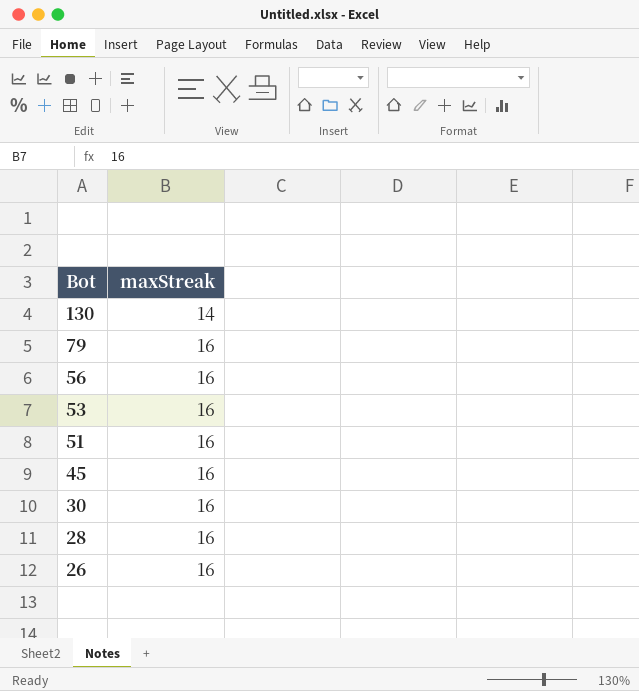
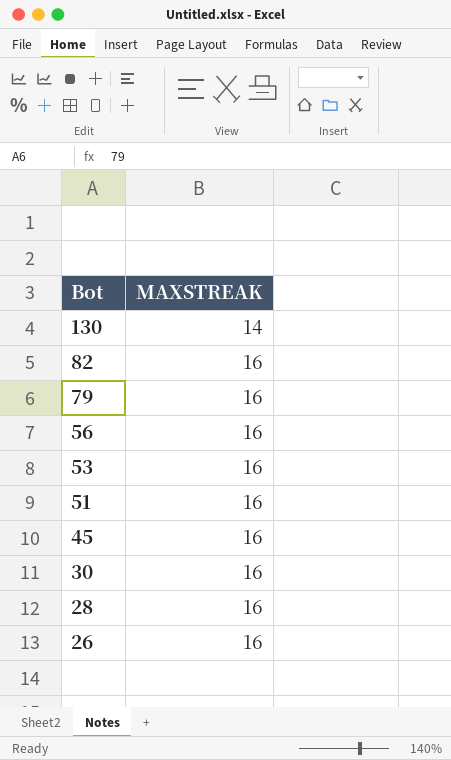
column name: maxStreak -> MAXSTREAK
row 82: none -> 16

